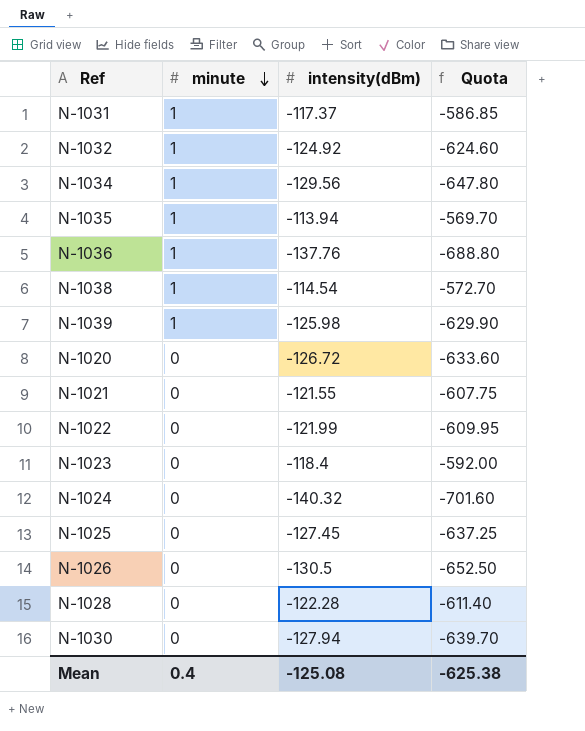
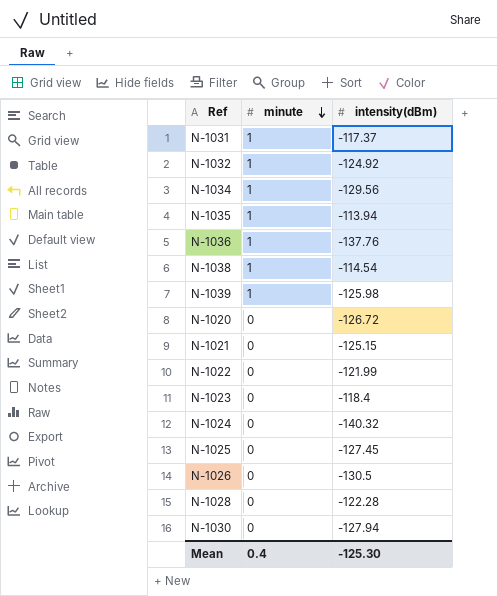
column Quota | formula: [intensity(dBm)] * 5 -> none
N-1021 | intensity(dBm): -121.55 -> -125.15
Mean | intensity(dBm): -125.08 -> -125.30

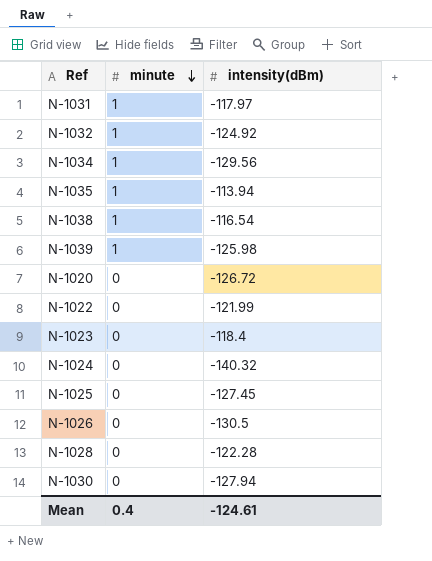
row N-1036: 1 | -137.76 -> none
row N-1021: 0 | -125.15 -> none
N-1031 | intensity(dBm): -117.37 -> -117.97
N-1038 | intensity(dBm): -114.54 -> -116.54
Mean | intensity(dBm): -125.30 -> -124.61

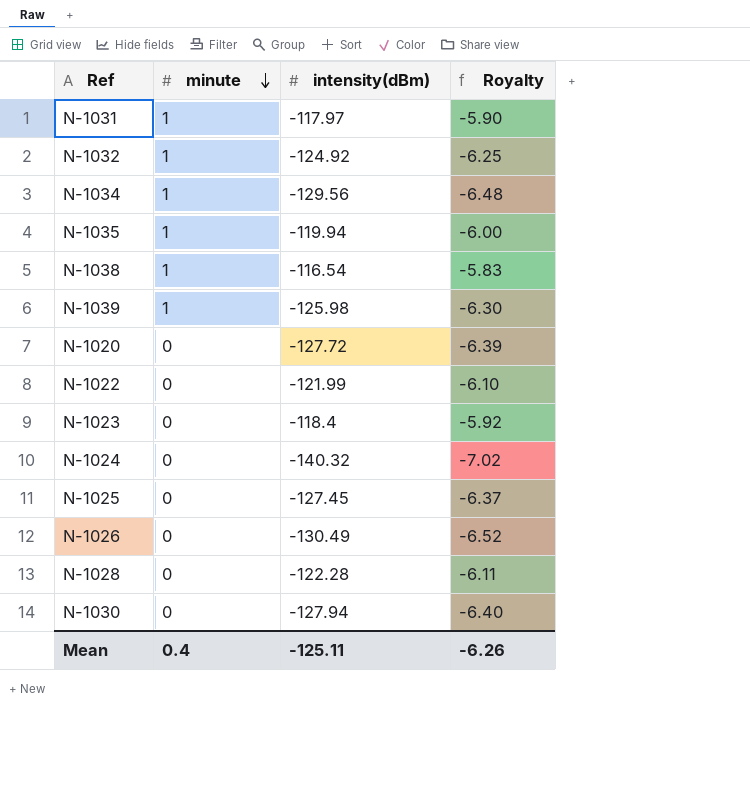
column Royalty | formula: none -> [intensity(dBm)] * 0.05
N-1035 | intensity(dBm): -113.94 -> -119.94
N-1020 | intensity(dBm): -126.72 -> -127.72
N-1026 | intensity(dBm): -130.5 -> -130.49
Mean | intensity(dBm): -124.61 -> -125.11

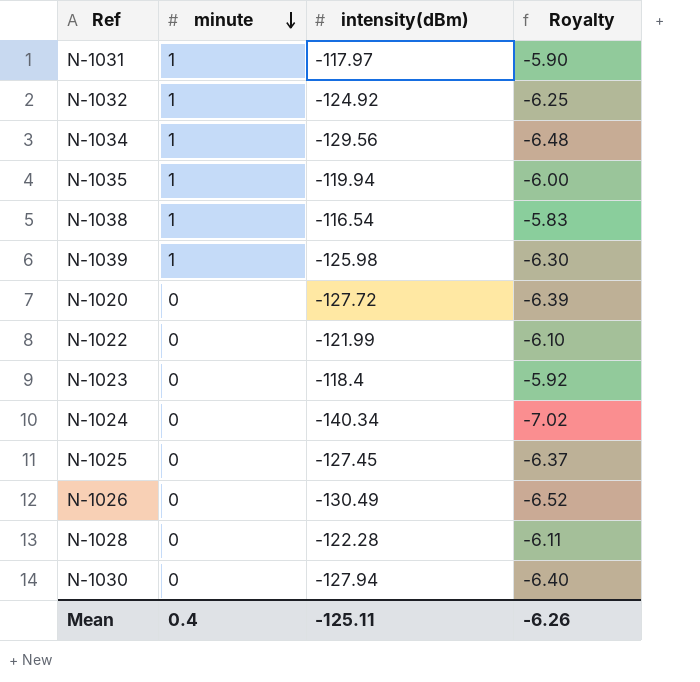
N-1024 | intensity(dBm): -140.32 -> -140.34

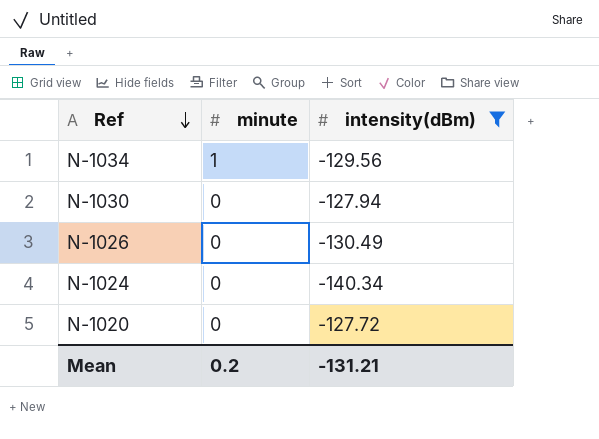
filter: none -> intensity(dBm) <= -127.72
row order: minute descending -> Ref descending
column Royalty | formula: [intensity(dBm)] * 0.05 -> none
Mean | minute: 0.4 -> 0.2
Mean | intensity(dBm): -125.11 -> -131.21

